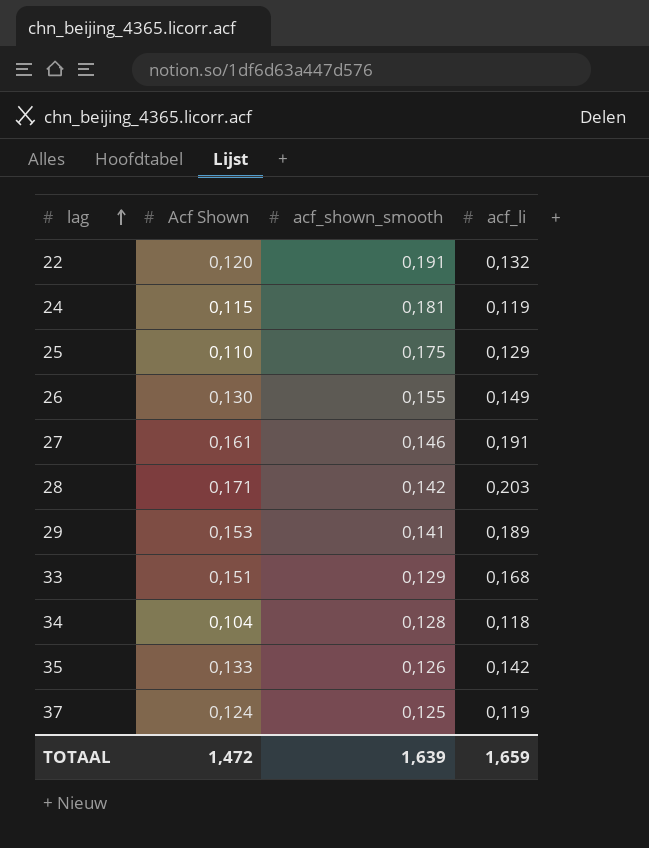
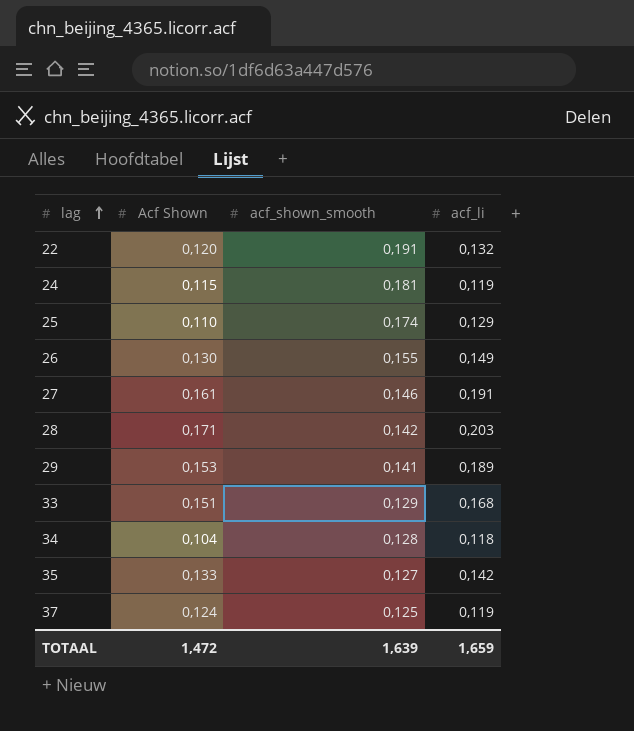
25 | acf_shown_smooth: 0,175 -> 0,174
35 | acf_shown_smooth: 0,126 -> 0,127

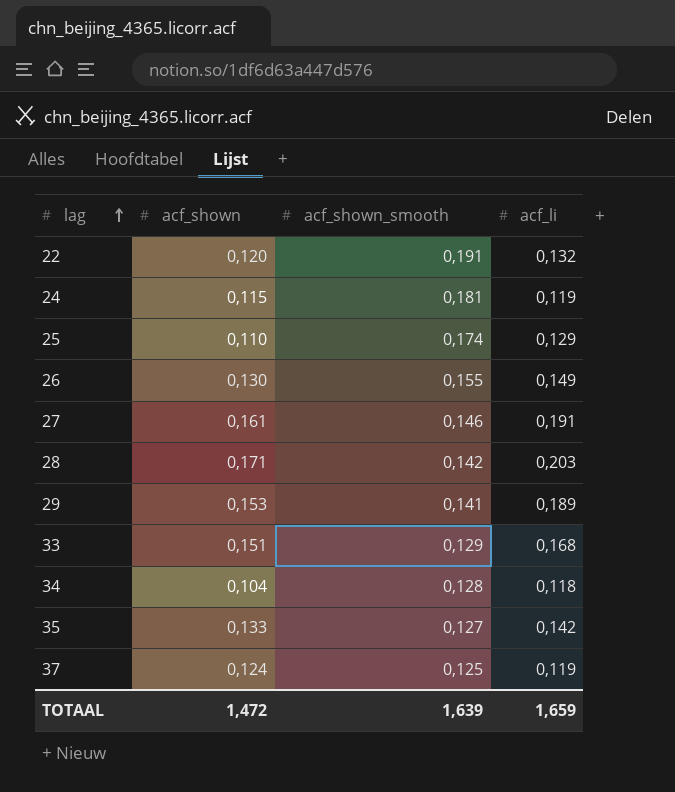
column name: Acf Shown -> acf_shown

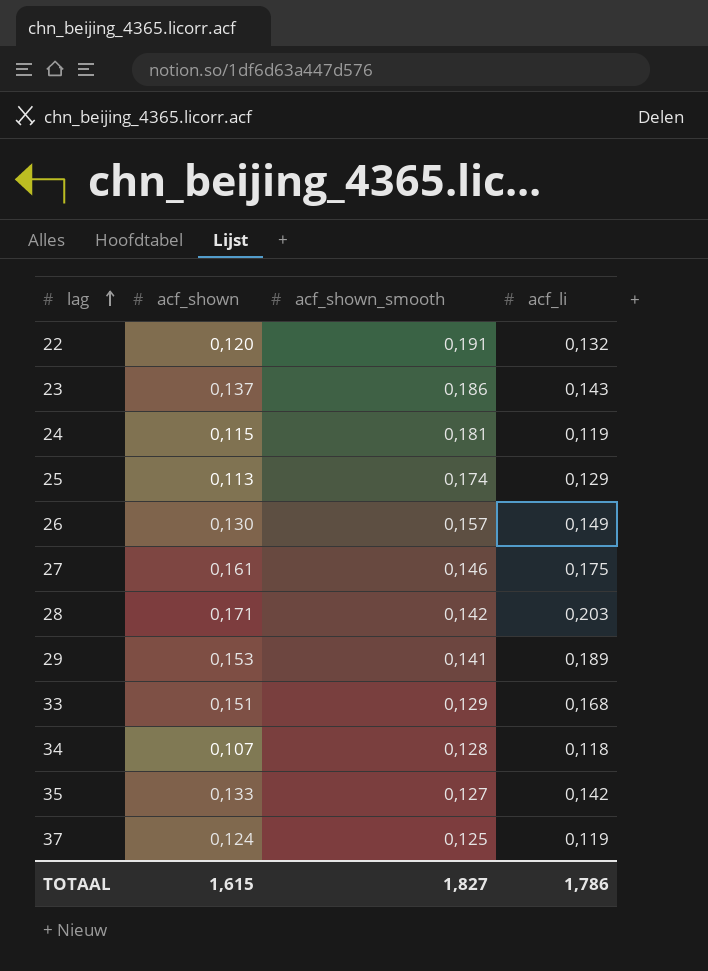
row 23: none -> 0,137 | 0,186 | 0,143
25 | acf_shown: 0,110 -> 0,113
26 | acf_shown_smooth: 0,155 -> 0,157
27 | acf_li: 0,191 -> 0,175
34 | acf_shown: 0,104 -> 0,107
TOTAAL | acf_shown: 1,472 -> 1,615
TOTAAL | acf_shown_smooth: 1,639 -> 1,827
TOTAAL | acf_li: 1,659 -> 1,786

